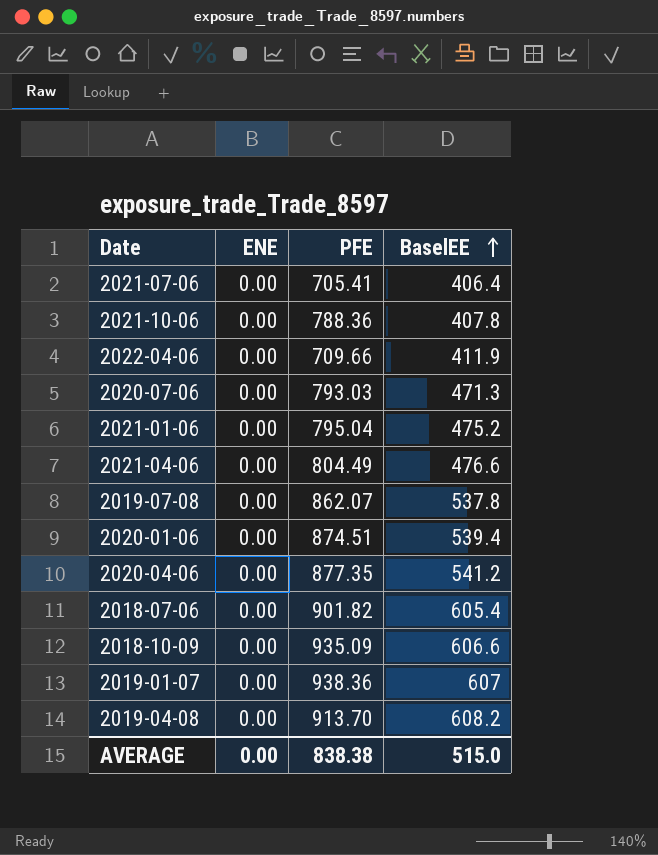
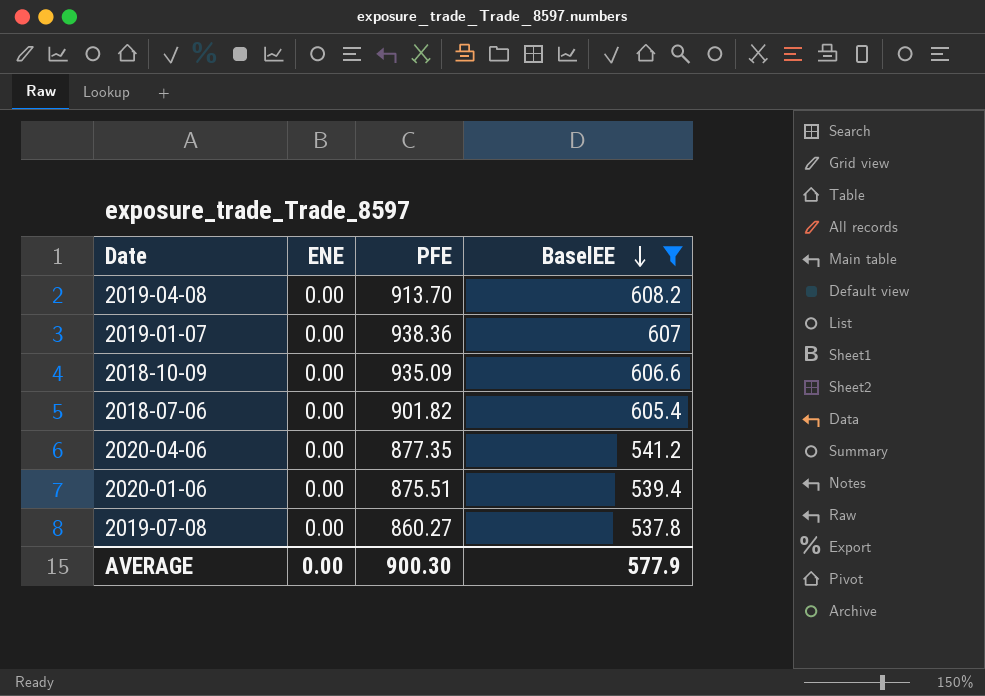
filter: none -> BaselEE >= 537.8
row order: BaselEE ascending -> BaselEE descending
2020-01-06 | PFE: 874.51 -> 875.51
2019-07-08 | PFE: 862.07 -> 860.27
AVERAGE | PFE: 838.38 -> 900.30
AVERAGE | BaselEE: 515.0 -> 577.9

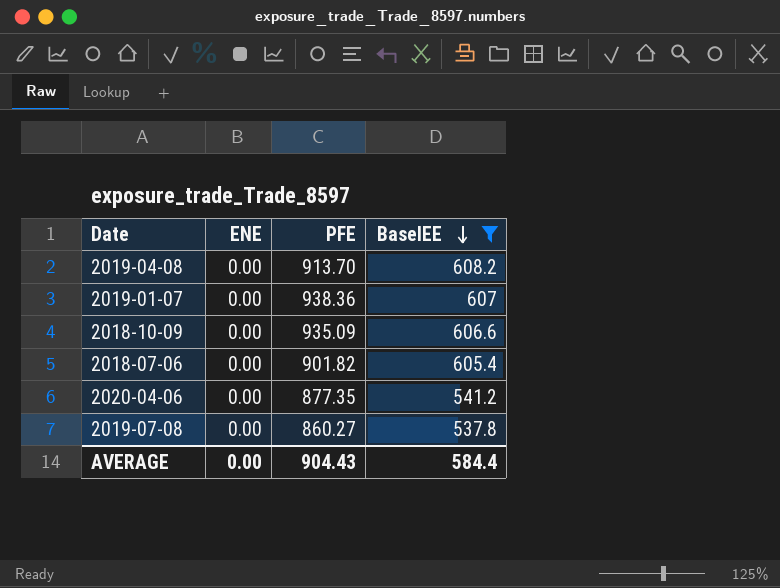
row 2020-01-06: 0.00 | 875.51 | 539.4 -> none
AVERAGE | PFE: 900.30 -> 904.43
AVERAGE | BaselEE: 577.9 -> 584.4

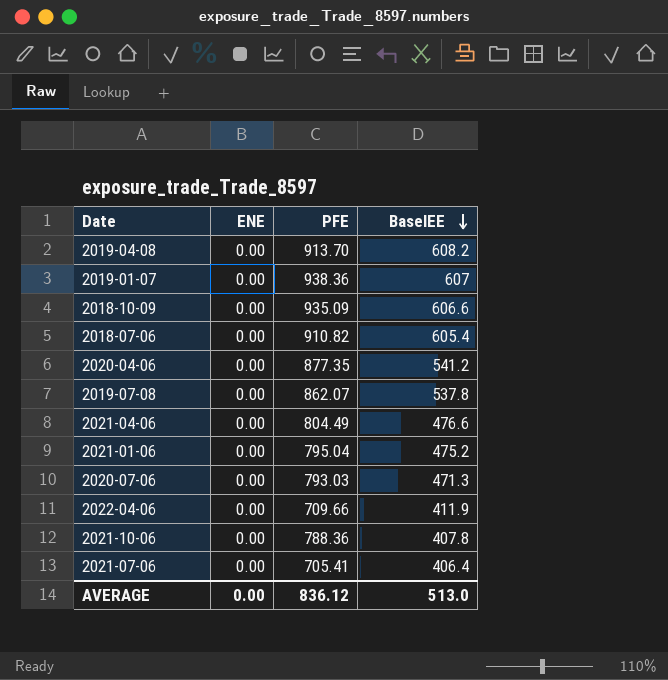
filter: BaselEE >= 537.8 -> none
2018-07-06 | PFE: 901.82 -> 910.82
2019-07-08 | PFE: 860.27 -> 862.07
AVERAGE | PFE: 904.43 -> 836.12
AVERAGE | BaselEE: 584.4 -> 513.0

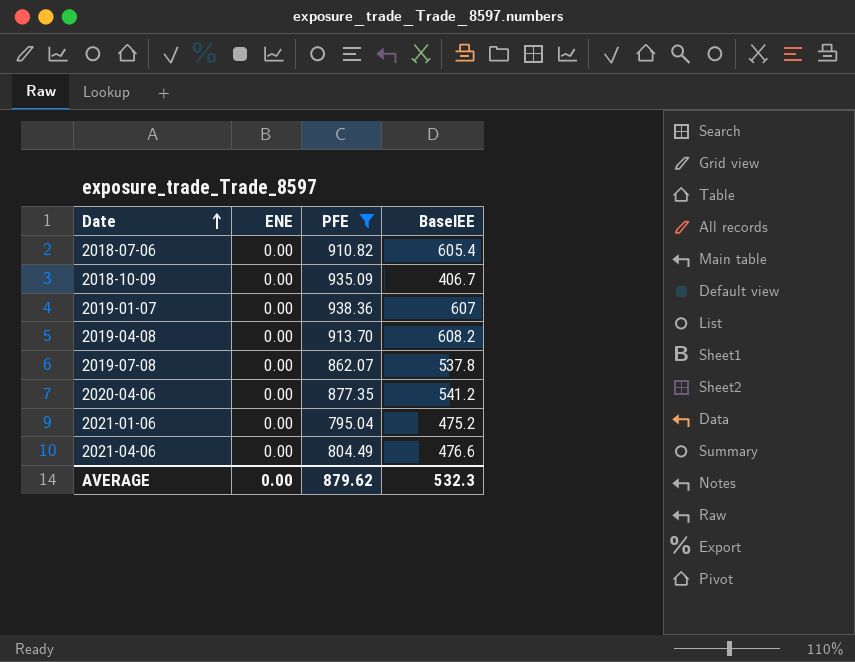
filter: none -> PFE >= 795.04
row order: BaselEE descending -> Date ascending
2018-10-09 | BaselEE: 606.6 -> 406.7
AVERAGE | PFE: 836.12 -> 879.62
AVERAGE | BaselEE: 513.0 -> 532.3

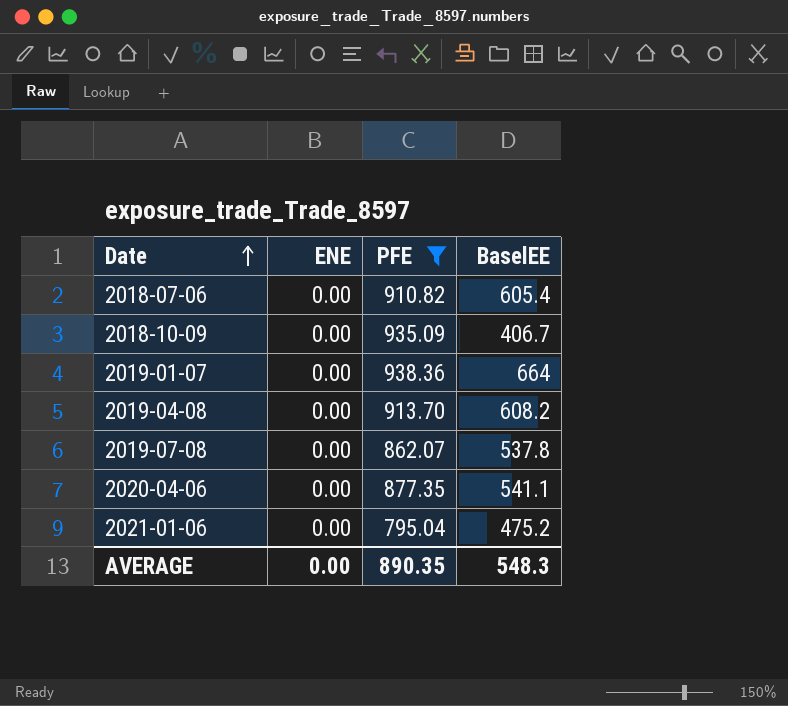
row 2021-04-06: 0.00 | 804.49 | 476.6 -> none
2019-01-07 | BaselEE: 607 -> 664
2020-04-06 | BaselEE: 541.2 -> 541.1
AVERAGE | PFE: 879.62 -> 890.35
AVERAGE | BaselEE: 532.3 -> 548.3

